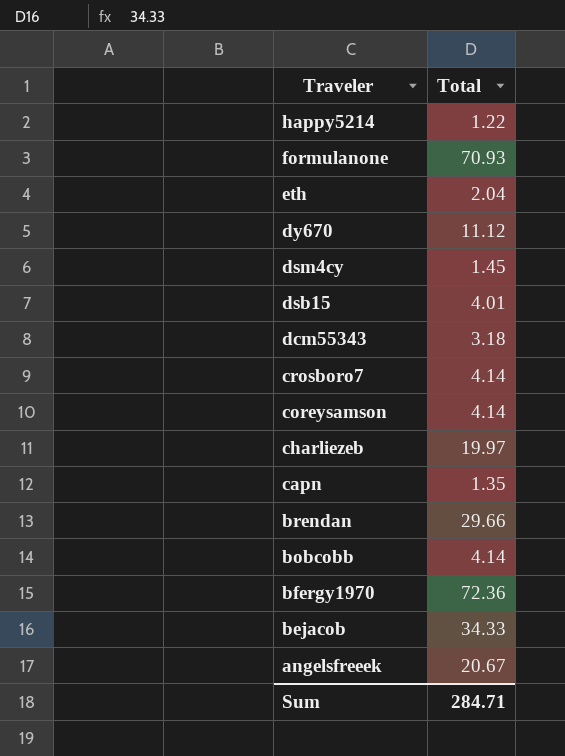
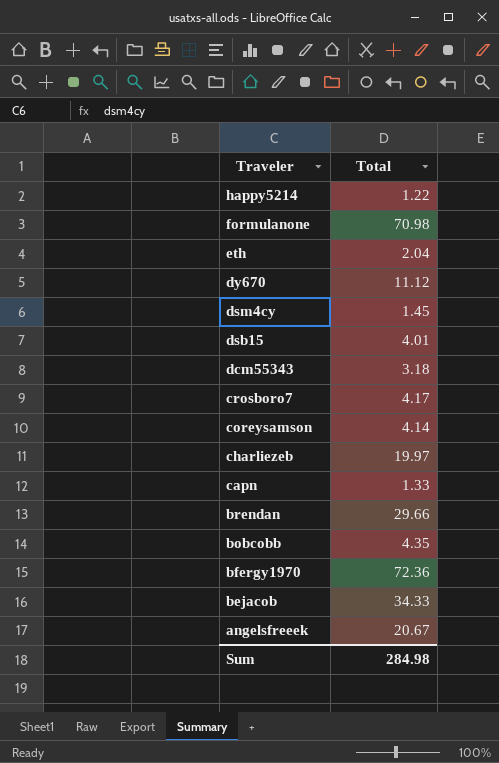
formulanone | Total: 70.93 -> 70.98
crosboro7 | Total: 4.14 -> 4.17
capn | Total: 1.35 -> 1.33
bobcobb | Total: 4.14 -> 4.35
Sum | Total: 284.71 -> 284.98

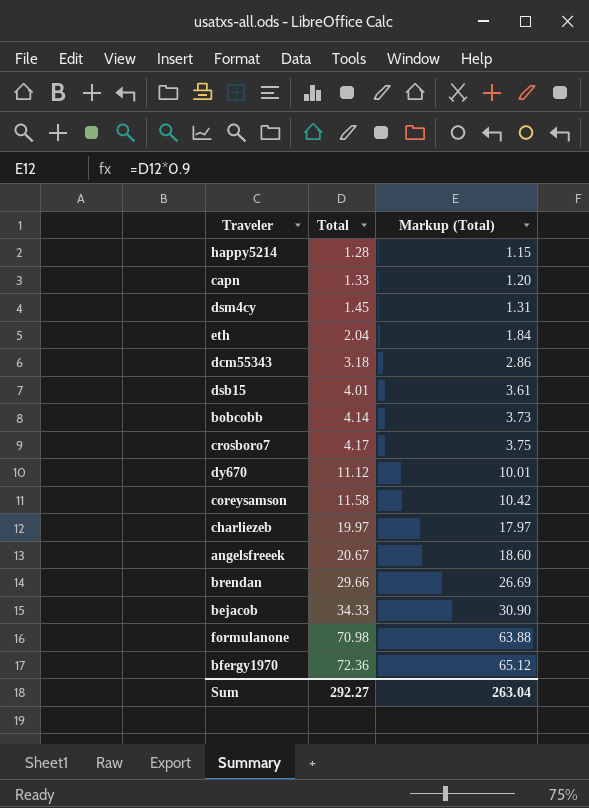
row order: Traveler descending -> Total ascending
column Markup (Total) | formula: none -> [Total] * 0.9
happy5214 | Total: 1.22 -> 1.28
bobcobb | Total: 4.35 -> 4.14
coreysamson | Total: 4.14 -> 11.58
Sum | Total: 284.98 -> 292.27

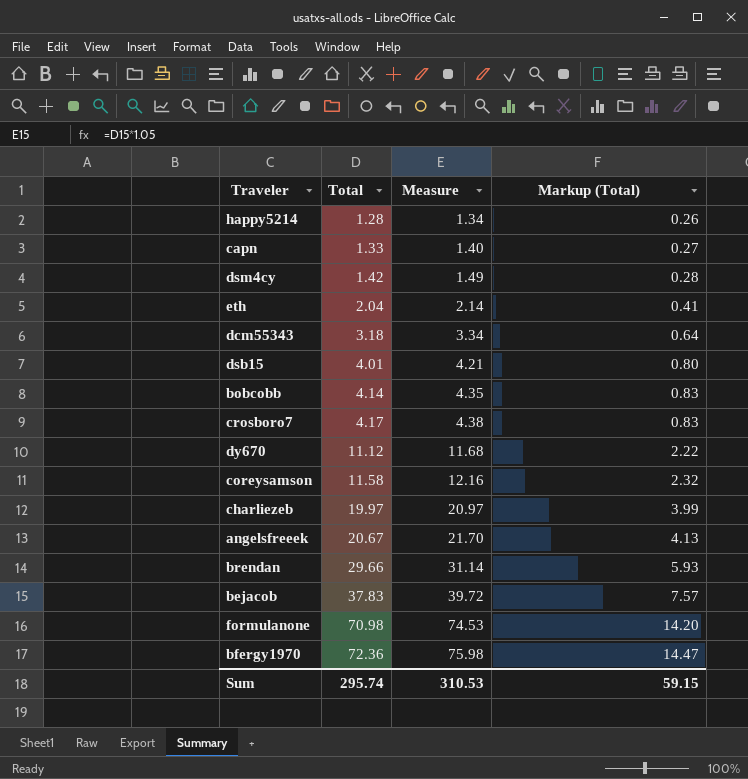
column Measure | formula: none -> [Total] * 1.05
column Markup (Total) | formula: [Total] * 0.9 -> [Total] * 0.2
dsm4cy | Total: 1.45 -> 1.42
bejacob | Total: 34.33 -> 37.83
Sum | Total: 292.27 -> 295.74
Sum | Markup (Total): 263.04 -> 59.15

